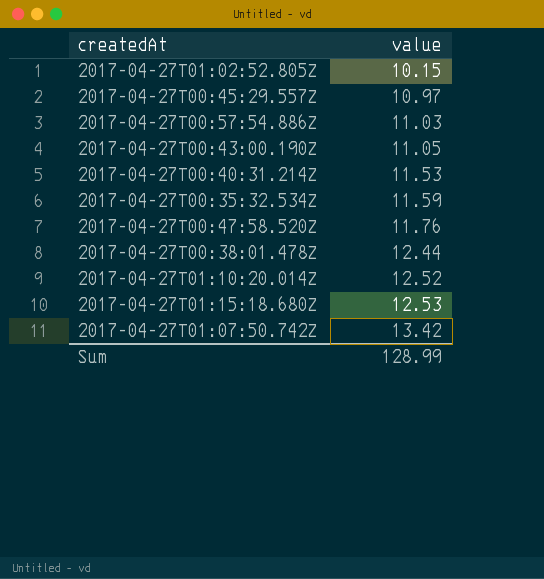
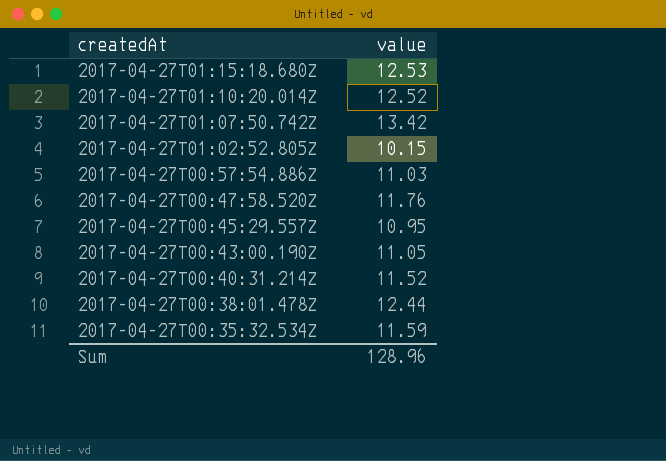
row order: value ascending -> createdAt descending
2017-04-27T00:45:29.557Z | value: 10.97 -> 10.95
2017-04-27T00:40:31.214Z | value: 11.53 -> 11.52
Sum | value: 128.99 -> 128.96

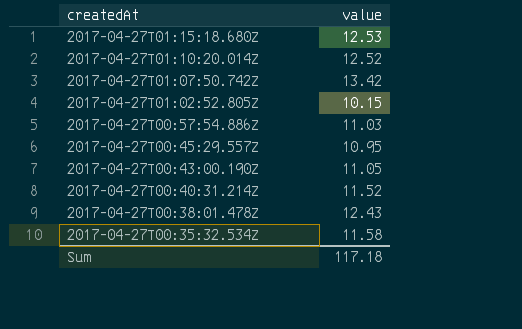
row 2017-04-27T00:47:58.520Z: 11.76 -> none
2017-04-27T00:38:01.478Z | value: 12.44 -> 12.43
2017-04-27T00:35:32.534Z | value: 11.59 -> 11.58
Sum | value: 128.96 -> 117.18

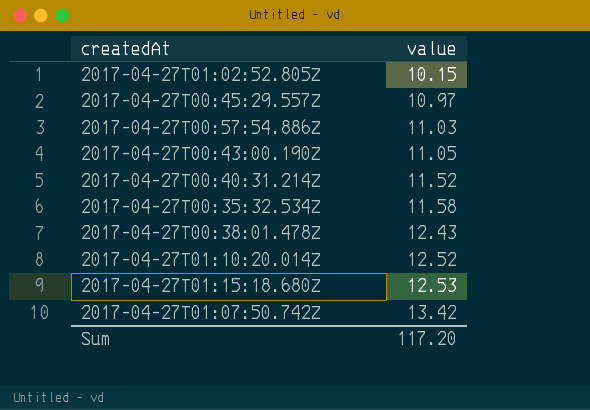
row order: createdAt descending -> value ascending
2017-04-27T00:45:29.557Z | value: 10.95 -> 10.97
Sum | value: 117.18 -> 117.20

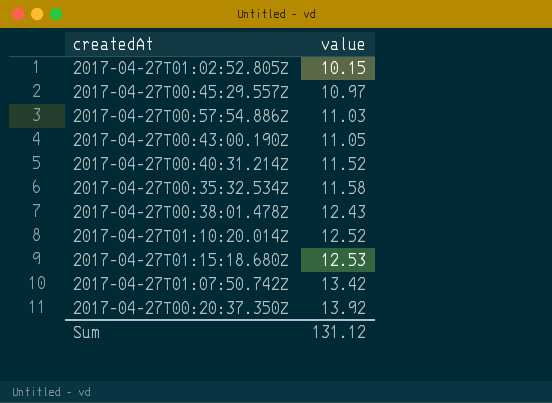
row 2017-04-27T00:20:37.350Z: none -> 13.92
Sum | value: 117.20 -> 131.12

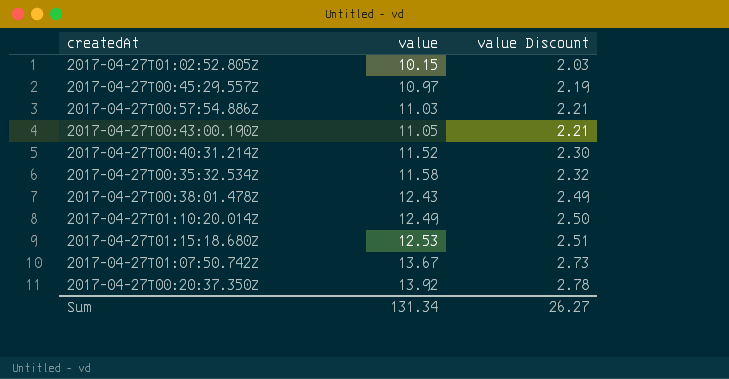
column value Discount | formula: none -> [value] * 0.2
2017-04-27T01:10:20.014Z | value: 12.52 -> 12.49
2017-04-27T01:07:50.742Z | value: 13.42 -> 13.67
Sum | value: 131.12 -> 131.34

